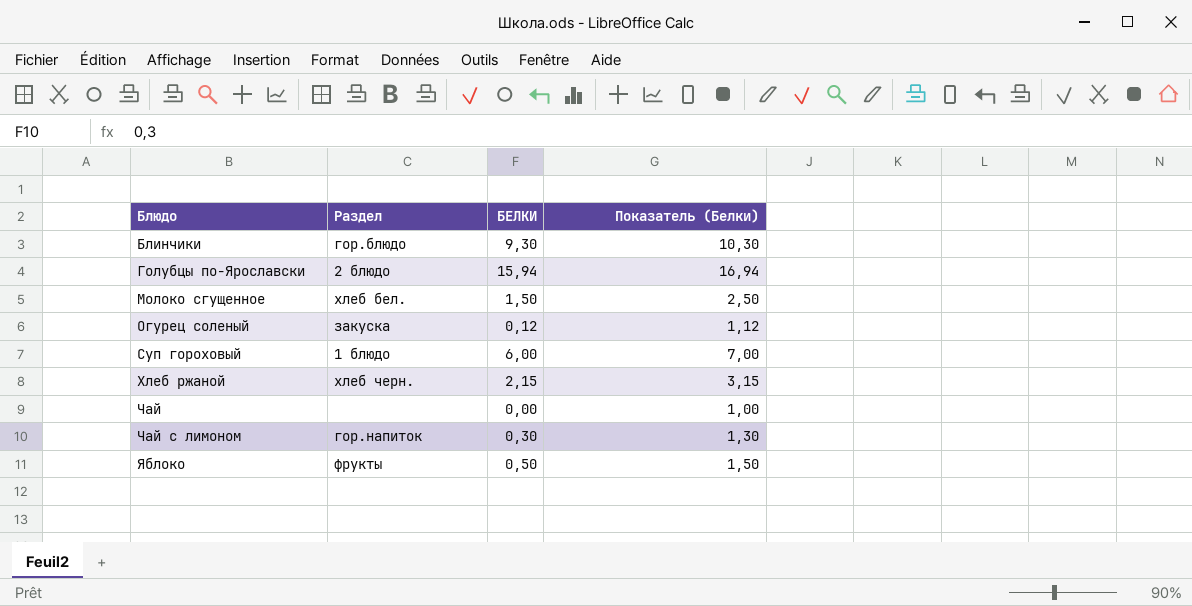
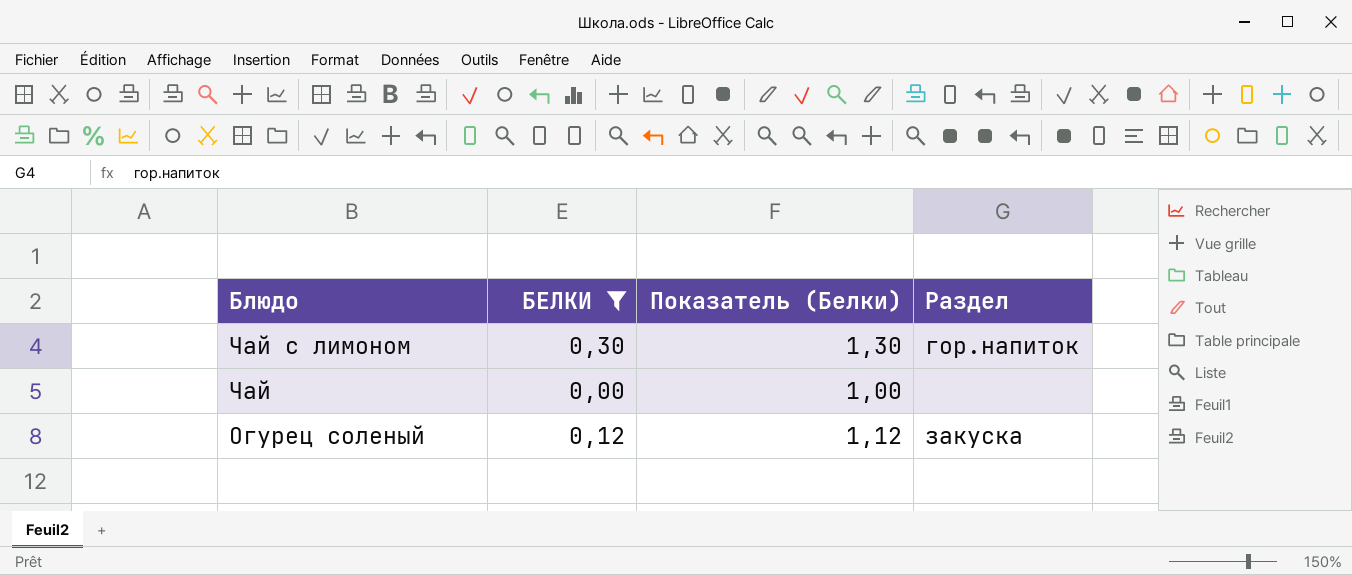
filter: none -> БЕЛКИ <= 0,30
row order: Блюдо ascending -> Блюдо descending
column Раздел | position: 2 -> 4

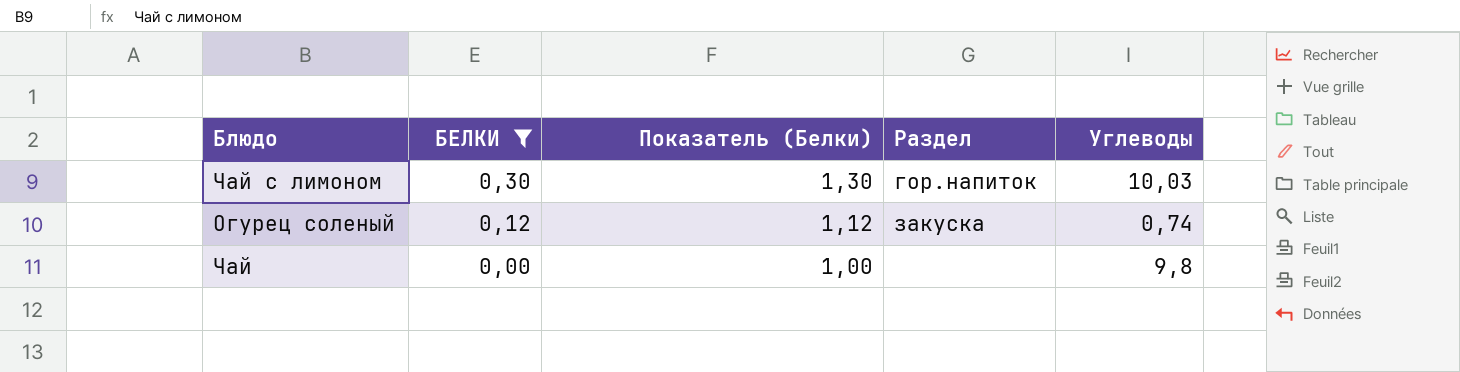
row order: Блюдо descending -> БЕЛКИ descending
column Углеводы | position: none -> 5

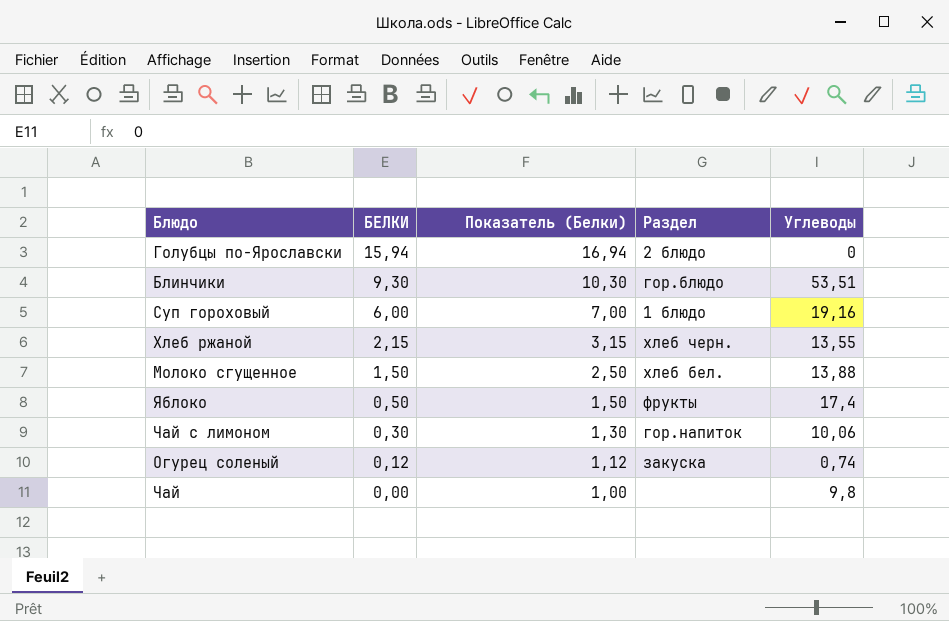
filter: БЕЛКИ <= 0,30 -> none
Чай с лимоном | Углеводы: 10,03 -> 10,06

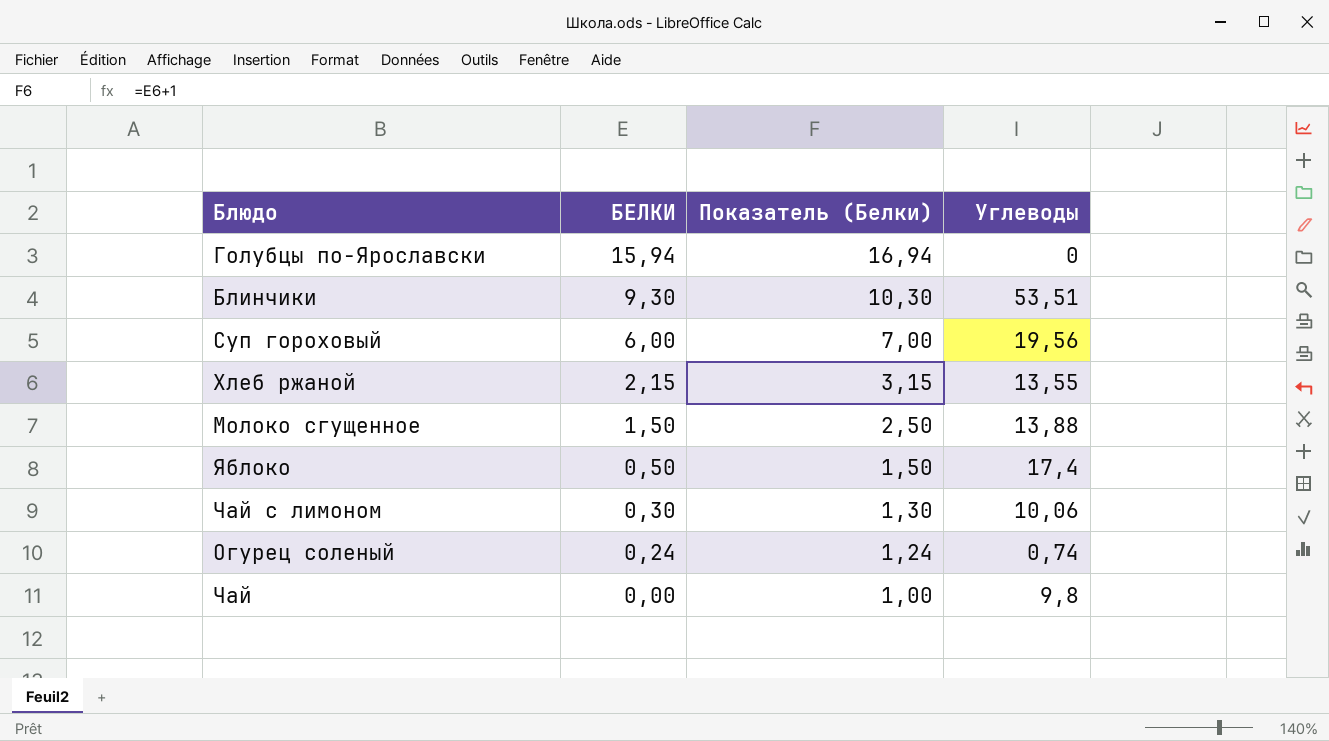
column Раздел | position: 4 -> none
Суп гороховый | Углеводы: 19,16 -> 19,56
Огурец соленый | БЕЛКИ: 0,12 -> 0,24
Огурец соленый | Показатель (Белки): 1,12 -> 1,24

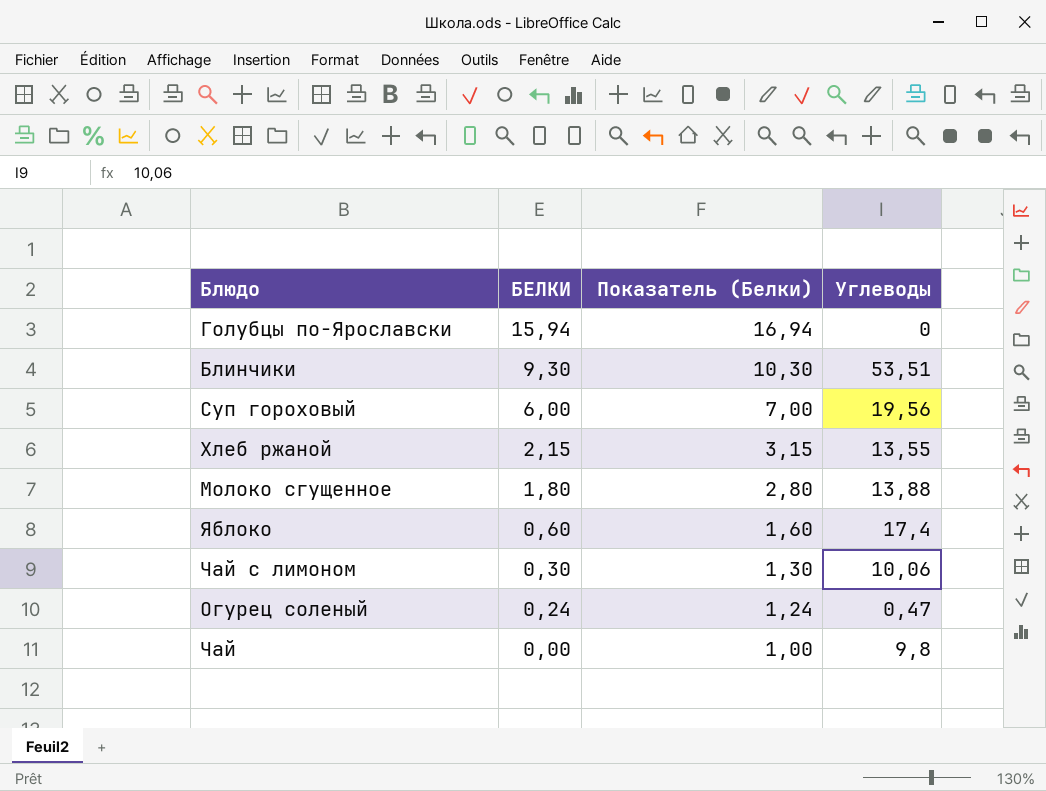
Молоко сгущенное | БЕЛКИ: 1,50 -> 1,80
Молоко сгущенное | Показатель (Белки): 2,50 -> 2,80
Яблоко | БЕЛКИ: 0,50 -> 0,60
Яблоко | Показатель (Белки): 1,50 -> 1,60
Огурец соленый | Углеводы: 0,74 -> 0,47

